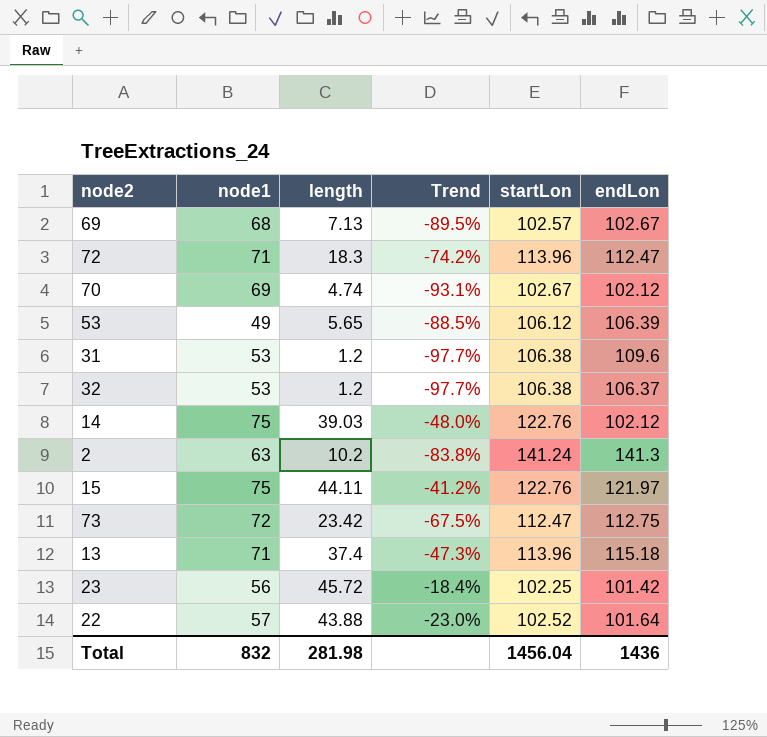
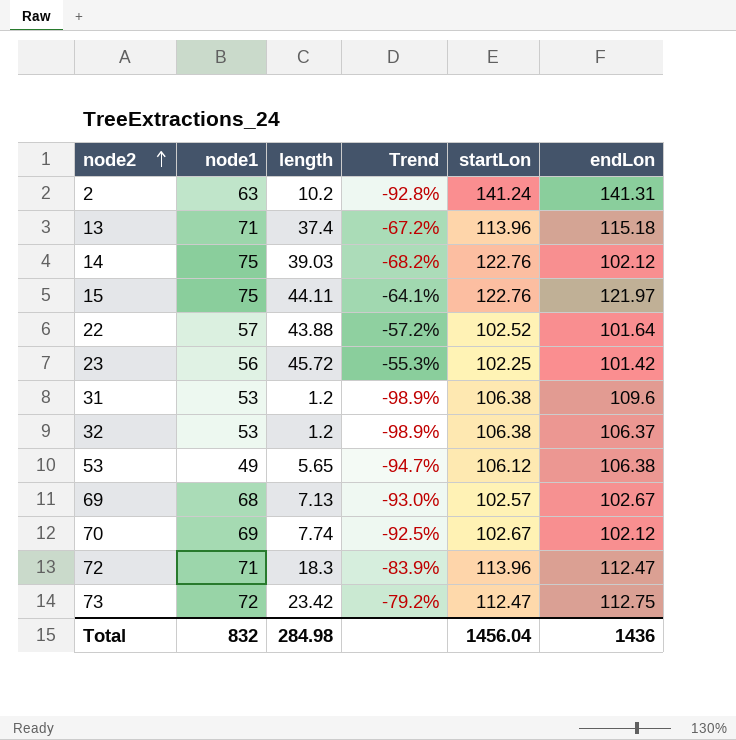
row order: none -> node2 ascending
column Trend | formula: ([length] - [node1]) / [node1] -> ([length] - [startLon]) / [startLon]
2 | endLon: 141.3 -> 141.31
53 | endLon: 106.39 -> 106.38
70 | length: 4.74 -> 7.74
Total | length: 281.98 -> 284.98

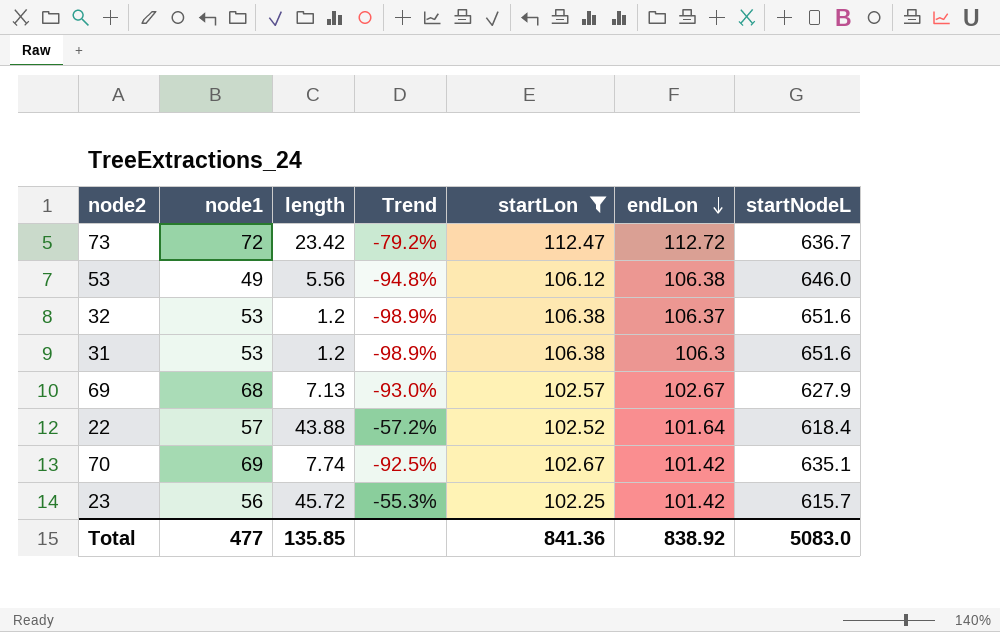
filter: none -> startLon <= 112.47
row order: node2 ascending -> endLon descending
column startNodeL | position: none -> 7
73 | endLon: 112.75 -> 112.72
53 | length: 5.65 -> 5.56
53 | Trend: -94.7% -> -94.8%
31 | endLon: 109.6 -> 106.3
70 | endLon: 102.12 -> 101.42
Total | node1: 832 -> 477
Total | length: 284.98 -> 135.85
Total | startLon: 1456.04 -> 841.36
Total | endLon: 1436 -> 838.92

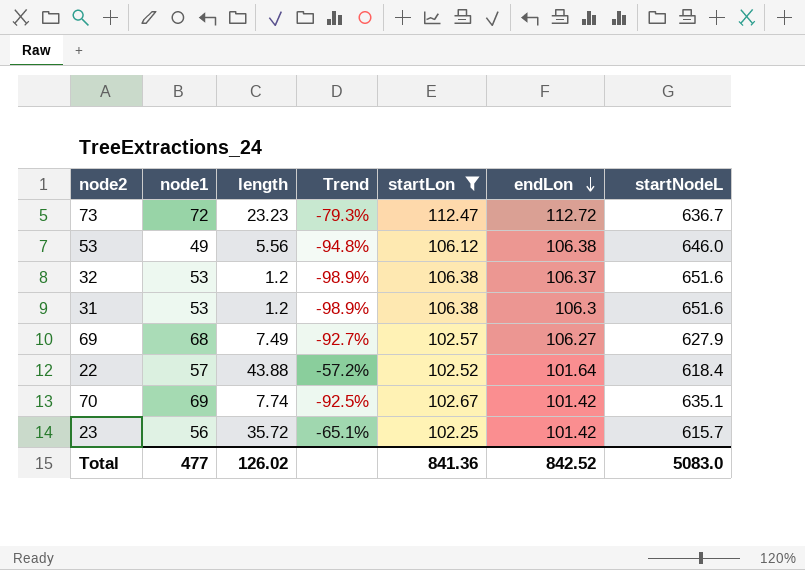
73 | length: 23.42 -> 23.23
73 | Trend: -79.2% -> -79.3%
69 | length: 7.13 -> 7.49
69 | Trend: -93.0% -> -92.7%
69 | endLon: 102.67 -> 106.27
23 | length: 45.72 -> 35.72
23 | Trend: -55.3% -> -65.1%
Total | length: 135.85 -> 126.02
Total | endLon: 838.92 -> 842.52

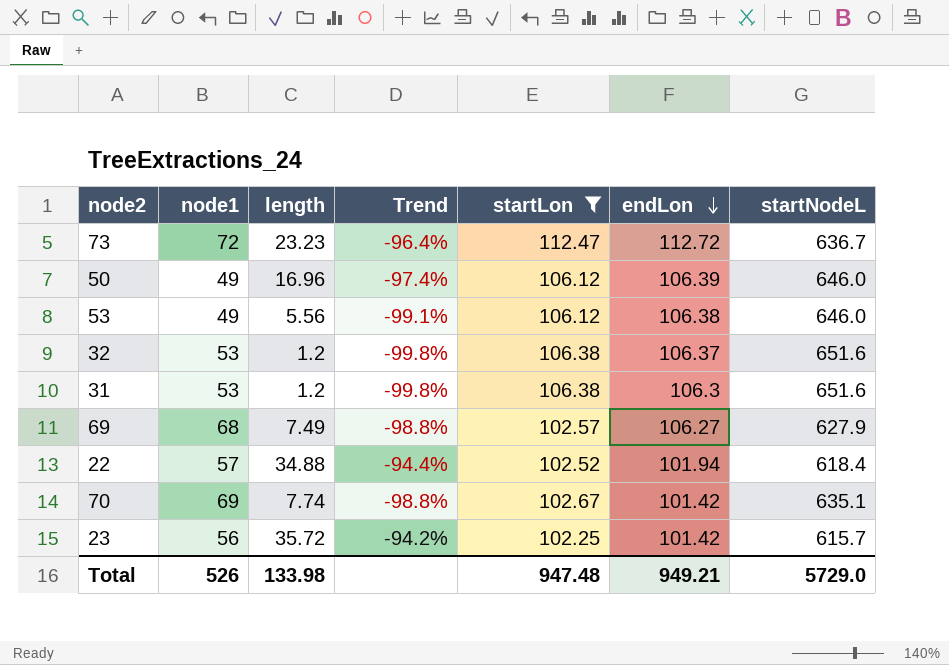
column Trend | formula: ([length] - [startLon]) / [startLon] -> ([length] - [startNodeL]) / [startNodeL]
row 50: none -> 49 | 16.96 | -97.4% | 106.12 | 106.39 | 646.0
22 | length: 43.88 -> 34.88
22 | endLon: 101.64 -> 101.94
Total | node1: 477 -> 526
Total | length: 126.02 -> 133.98
Total | startLon: 841.36 -> 947.48
Total | endLon: 842.52 -> 949.21
Total | startNodeL: 5083.0 -> 5729.0

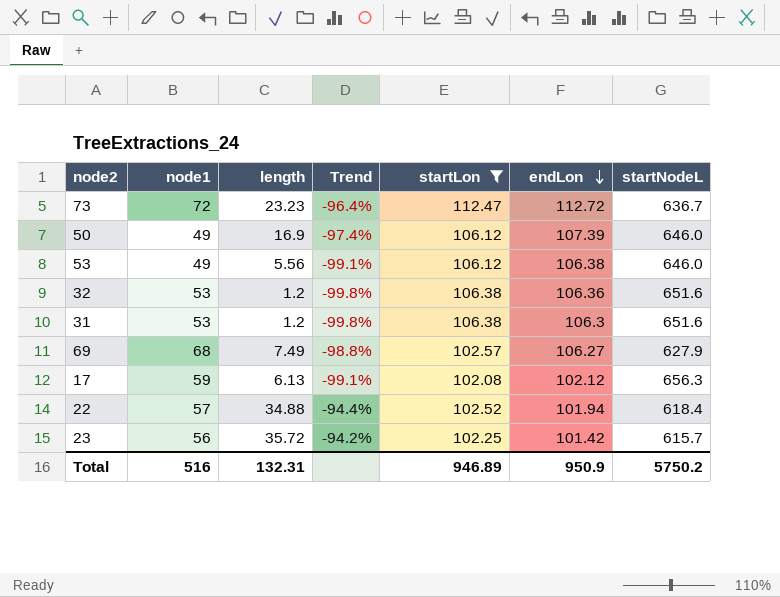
row 70: 69 | 7.74 | -98.8% | 102.67 | 101.42 | 635.1 -> none
50 | length: 16.96 -> 16.9
50 | endLon: 106.39 -> 107.39
32 | endLon: 106.37 -> 106.36
row 17: none -> 59 | 6.13 | -99.1% | 102.08 | 102.12 | 656.3
Total | node1: 526 -> 516
Total | length: 133.98 -> 132.31
Total | startLon: 947.48 -> 946.89
Total | endLon: 949.21 -> 950.9
Total | startNodeL: 5729.0 -> 5750.2

